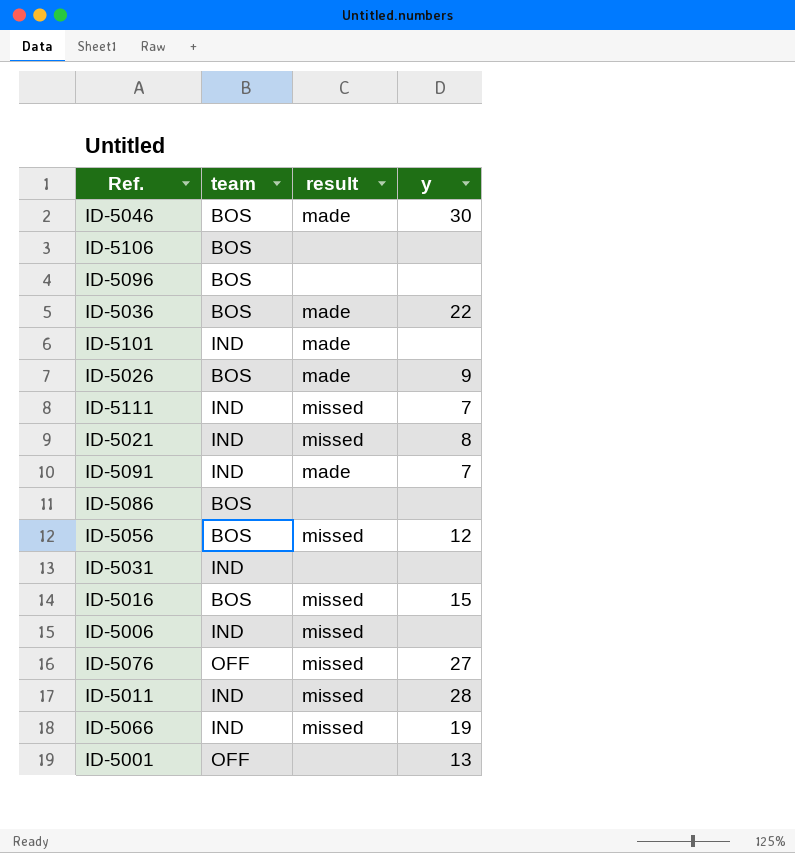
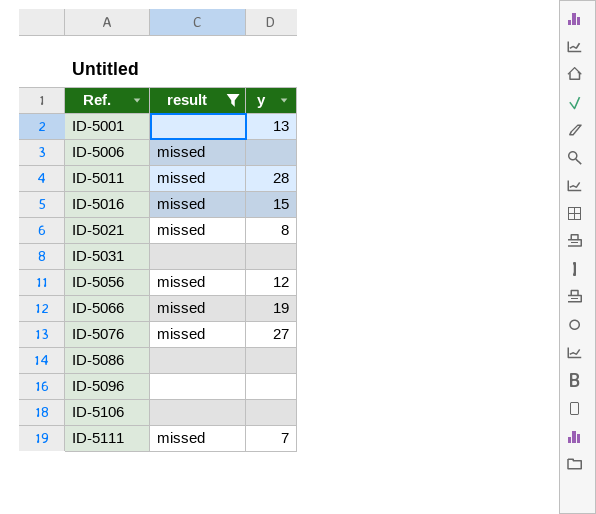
filter: none -> result != made
row order: none -> Ref. ascending
column team | position: 2 -> none

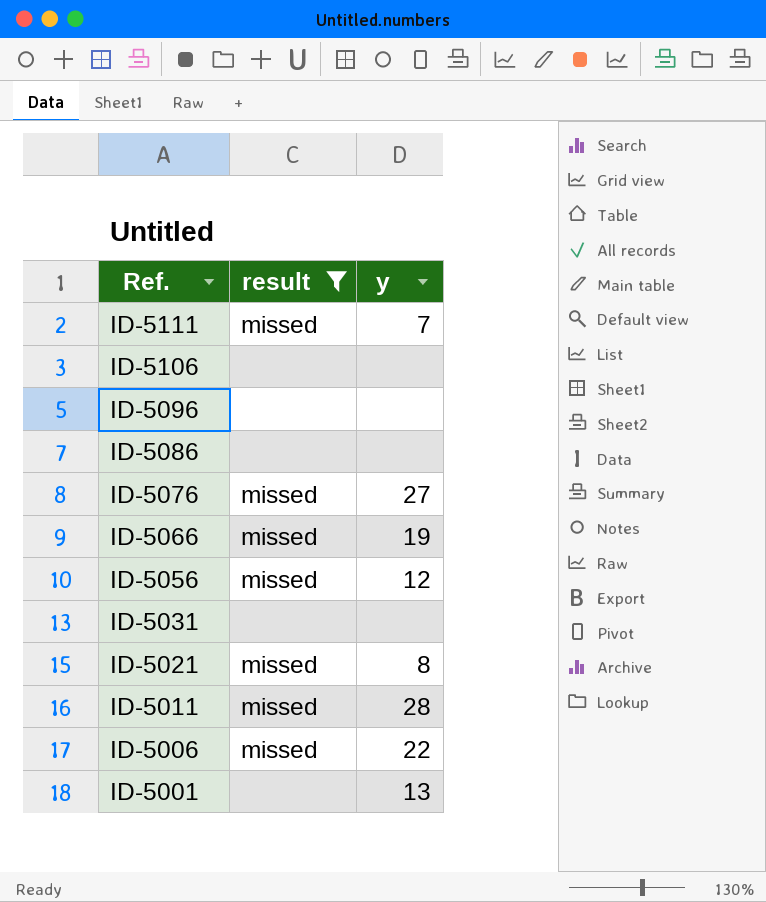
row order: Ref. ascending -> Ref. descending
row ID-5016: missed | 15 -> none
ID-5006 | y: none -> 22

